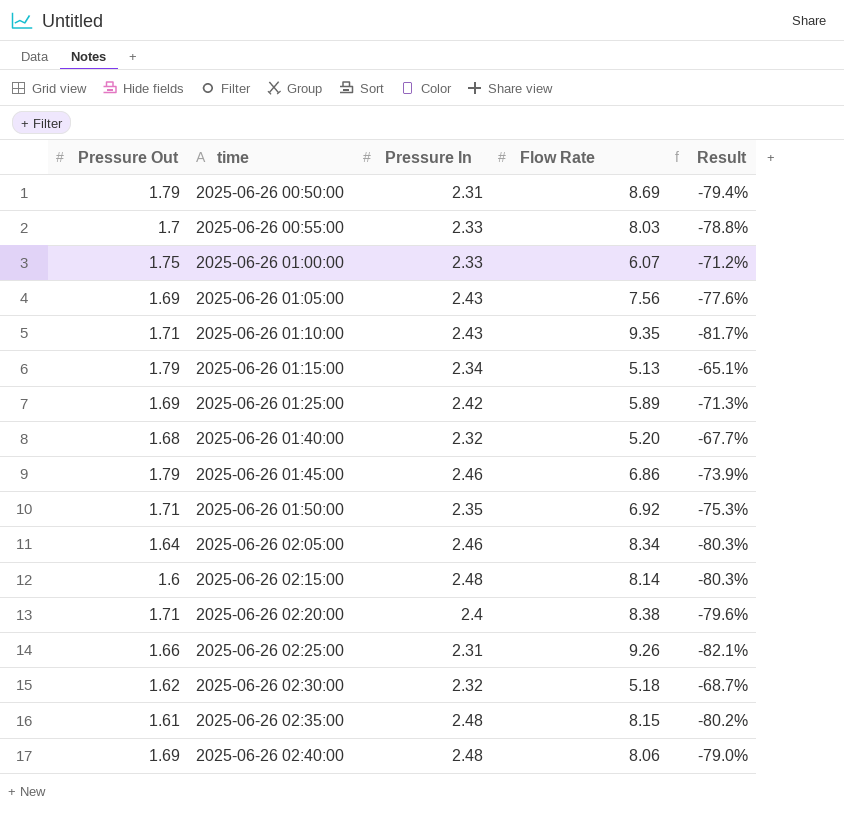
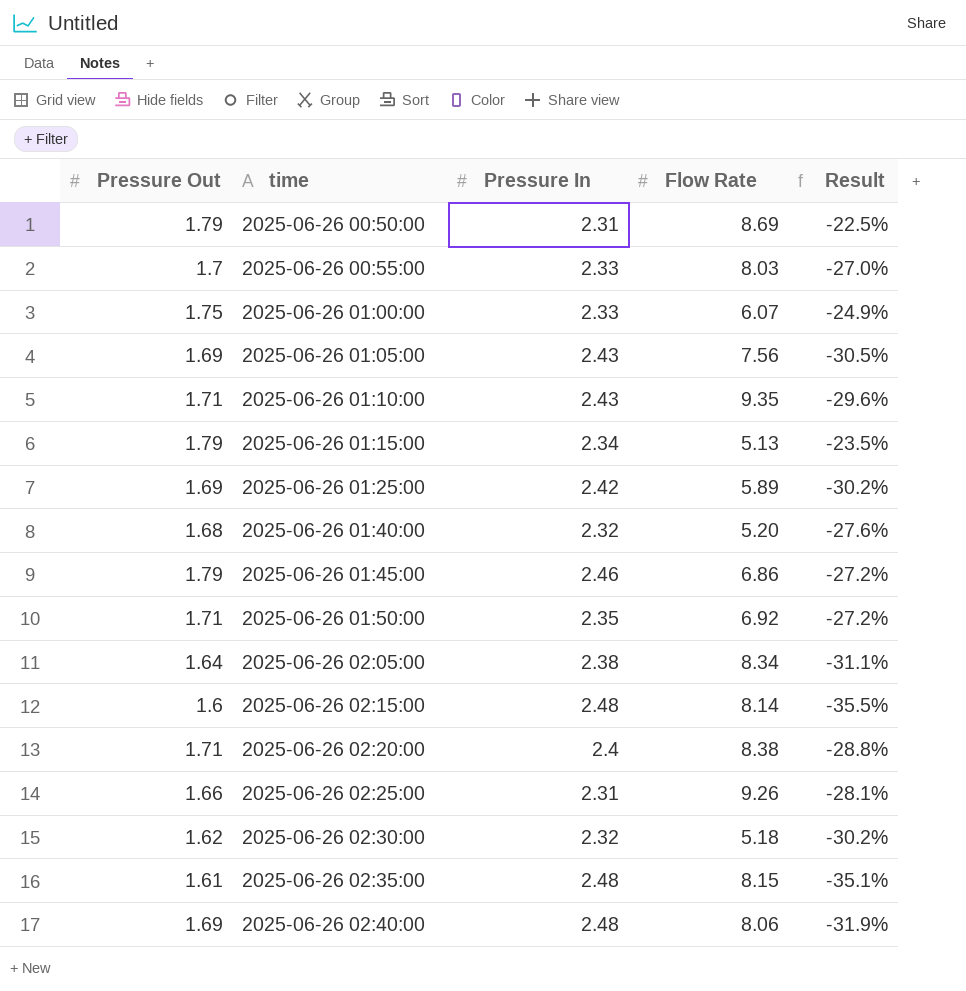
column Result | formula: ([Pressure Out] - [Flow Rate]) / [Flow Rate] -> ([Pressure Out] - [Pressure In]) / [Pressure In]
2025-06-26 02:05:00 | Pressure In: 2.46 -> 2.38

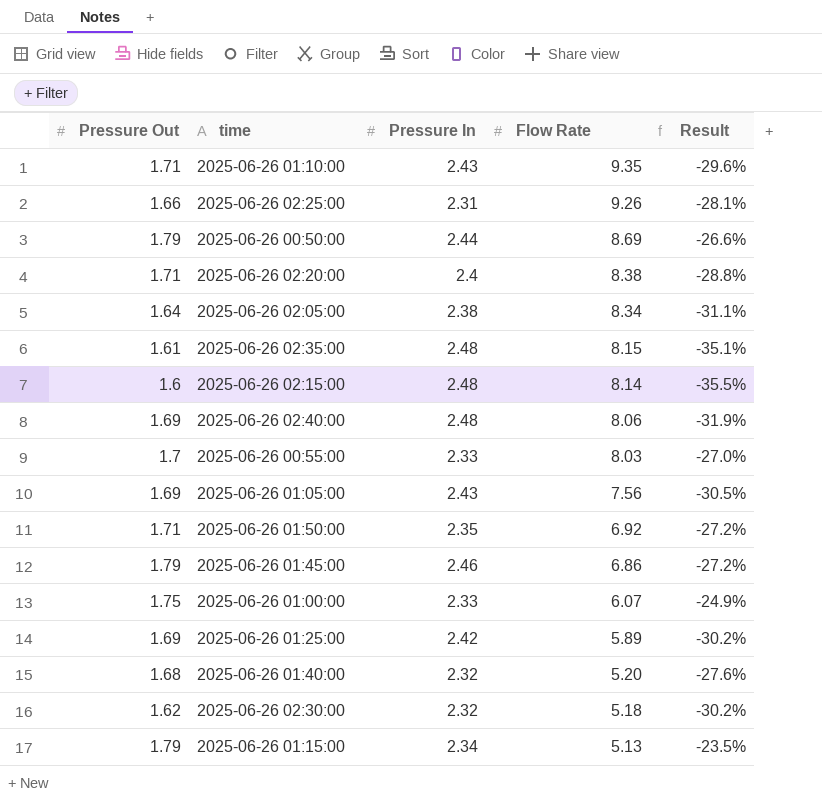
row order: time ascending -> Flow Rate descending
2025-06-26 00:50:00 | Pressure In: 2.31 -> 2.44
2025-06-26 00:50:00 | Result: -22.5% -> -26.6%

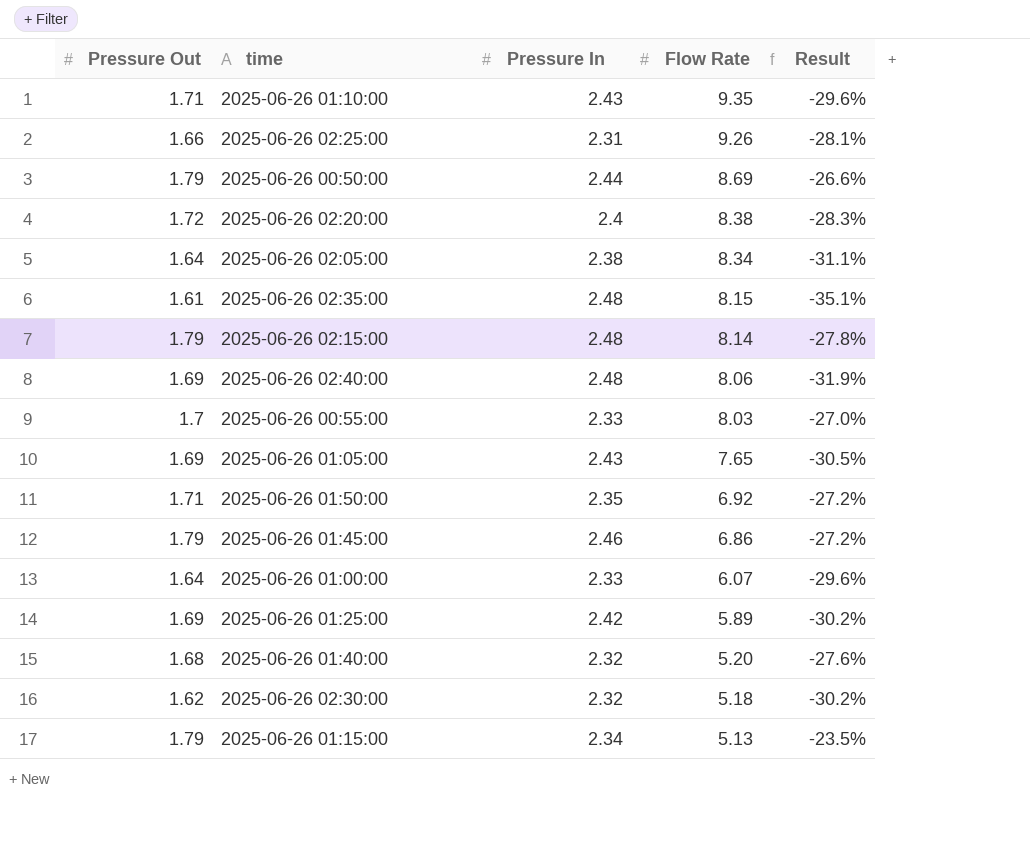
2025-06-26 02:20:00 | Pressure Out: 1.71 -> 1.72
2025-06-26 02:20:00 | Result: -28.8% -> -28.3%
2025-06-26 02:15:00 | Pressure Out: 1.6 -> 1.79
2025-06-26 02:15:00 | Result: -35.5% -> -27.8%
2025-06-26 01:05:00 | Flow Rate: 7.56 -> 7.65
2025-06-26 01:00:00 | Pressure Out: 1.75 -> 1.64
2025-06-26 01:00:00 | Result: -24.9% -> -29.6%

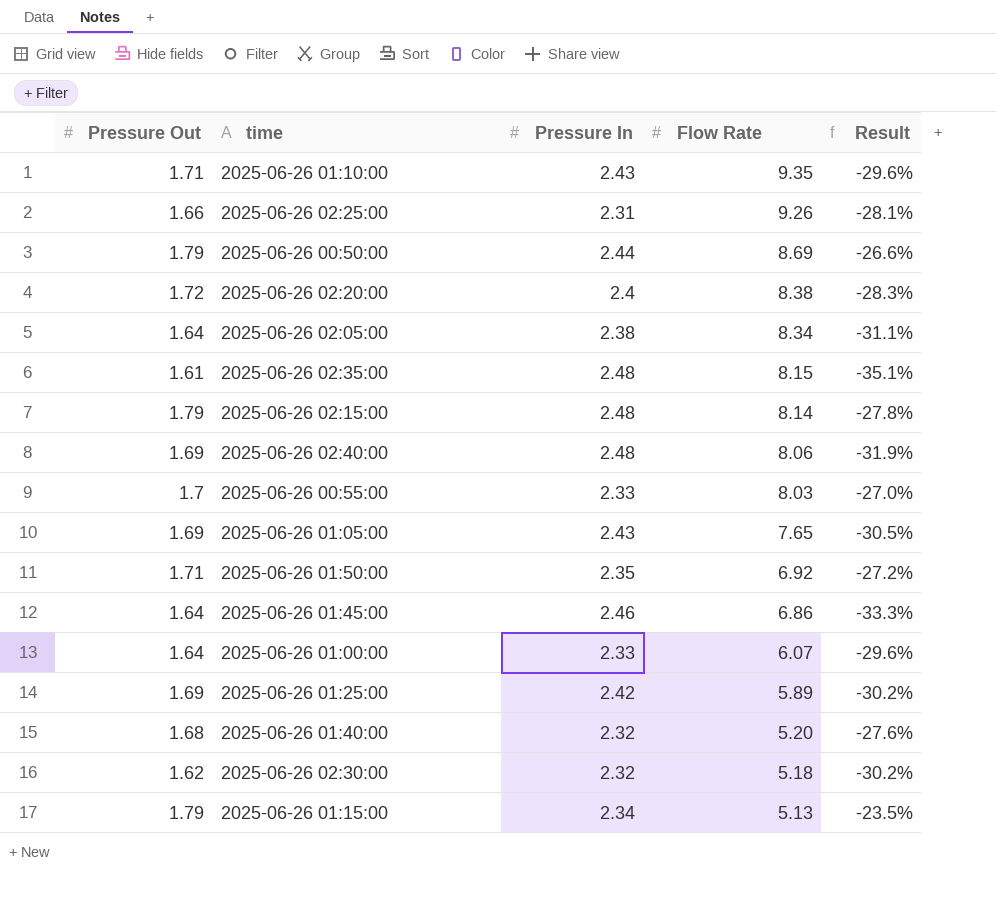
2025-06-26 01:45:00 | Pressure Out: 1.79 -> 1.64
2025-06-26 01:45:00 | Result: -27.2% -> -33.3%

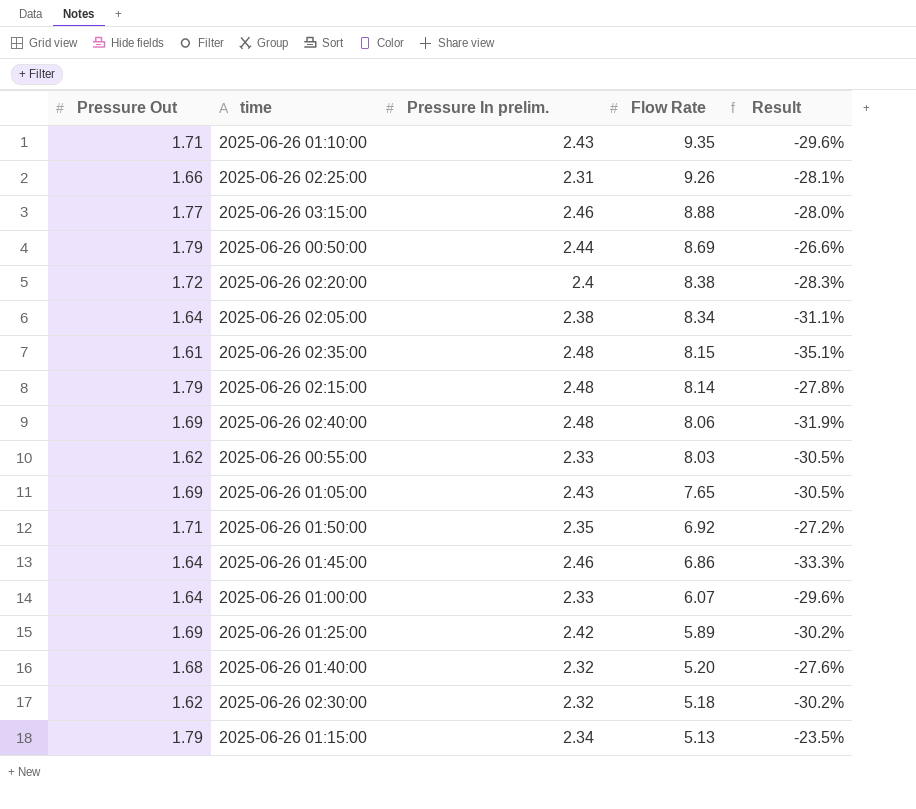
column name: Pressure In -> Pressure In prelim.
row 2025-06-26 03:15:00: none -> 1.77 | 2.46 | 8.88 | -28.0%
2025-06-26 00:55:00 | Pressure Out: 1.7 -> 1.62
2025-06-26 00:55:00 | Result: -27.0% -> -30.5%

